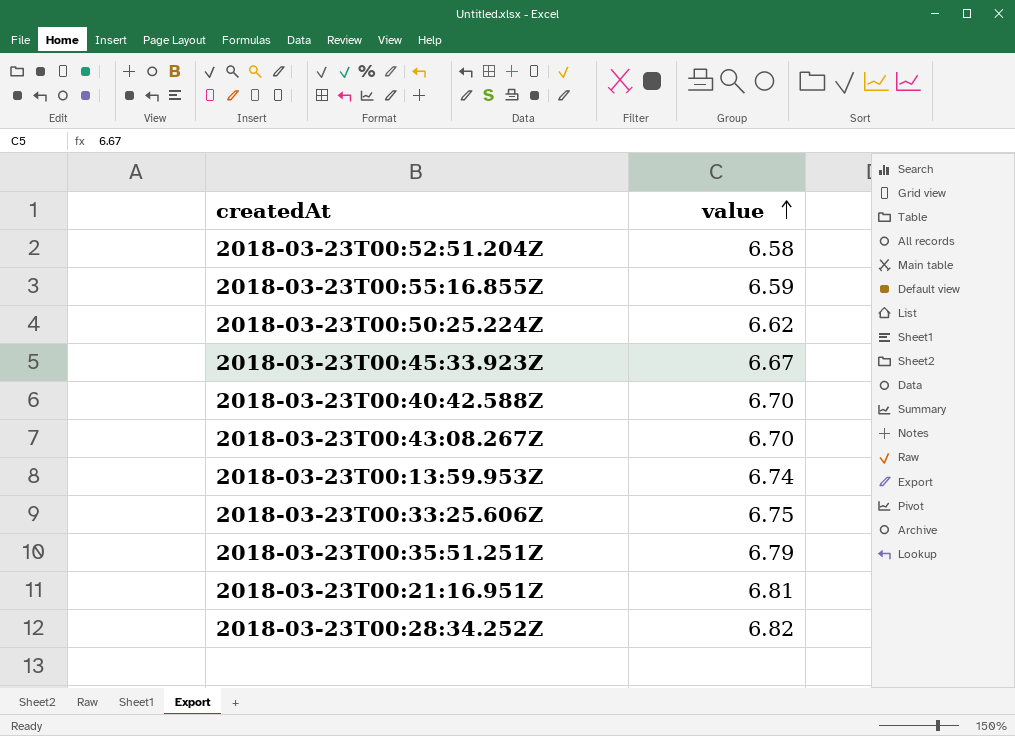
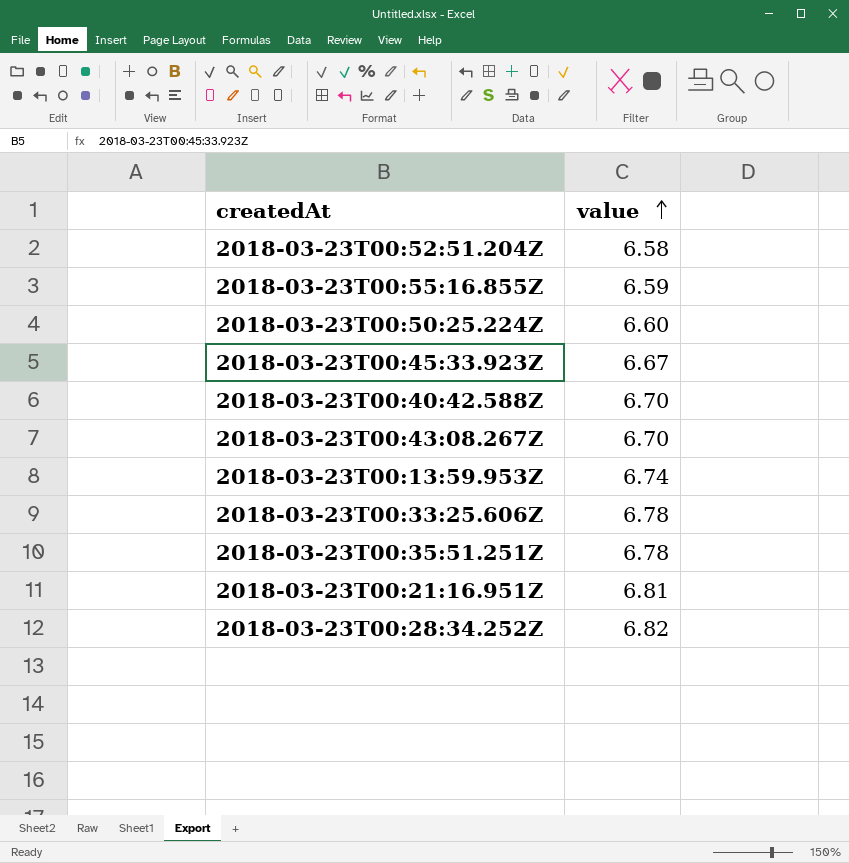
2018-03-23T00:50:25.224Z | value: 6.62 -> 6.60
2018-03-23T00:33:25.606Z | value: 6.75 -> 6.78
2018-03-23T00:35:51.251Z | value: 6.79 -> 6.78

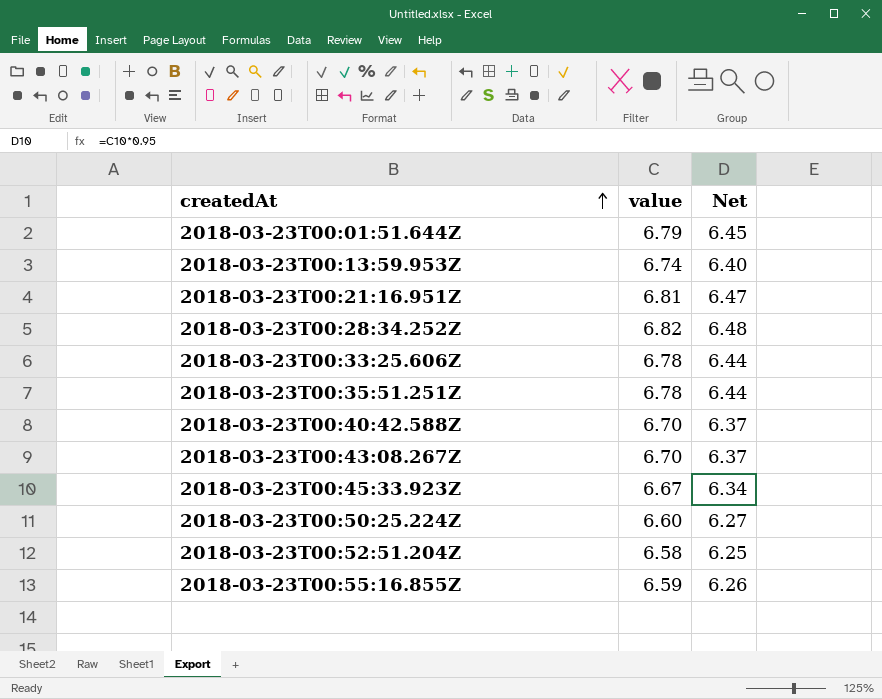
row order: value ascending -> createdAt ascending
column Net | formula: none -> [value] * 0.95
row 2018-03-23T00:01:51.644Z: none -> 6.79 | 6.45

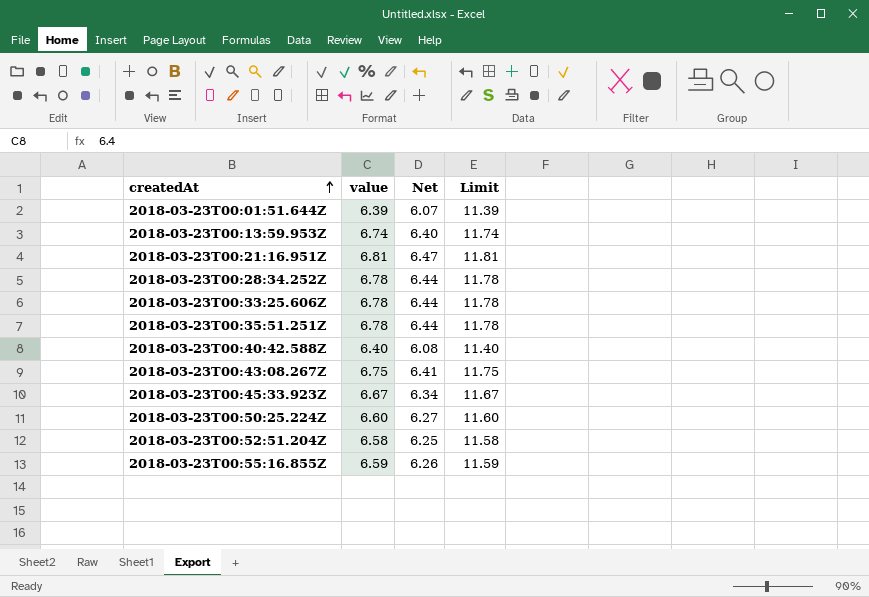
column Limit | formula: none -> [value] + 5
2018-03-23T00:01:51.644Z | value: 6.79 -> 6.39
2018-03-23T00:01:51.644Z | Net: 6.45 -> 6.07
2018-03-23T00:28:34.252Z | value: 6.82 -> 6.78
2018-03-23T00:28:34.252Z | Net: 6.48 -> 6.44
2018-03-23T00:40:42.588Z | value: 6.70 -> 6.40
2018-03-23T00:40:42.588Z | Net: 6.37 -> 6.08
2018-03-23T00:43:08.267Z | value: 6.70 -> 6.75
2018-03-23T00:43:08.267Z | Net: 6.37 -> 6.41

